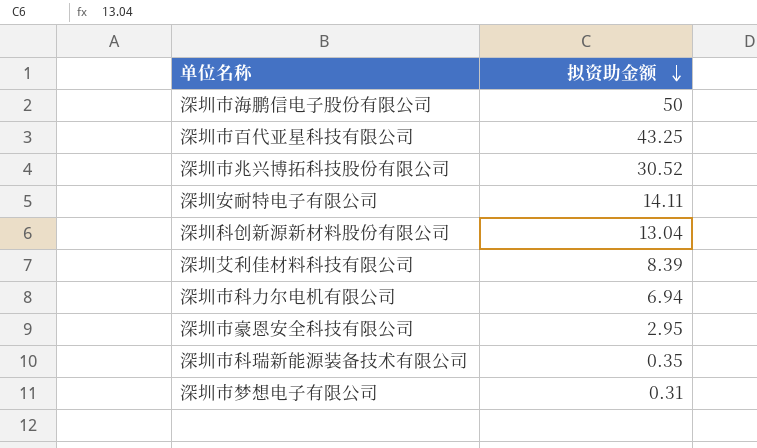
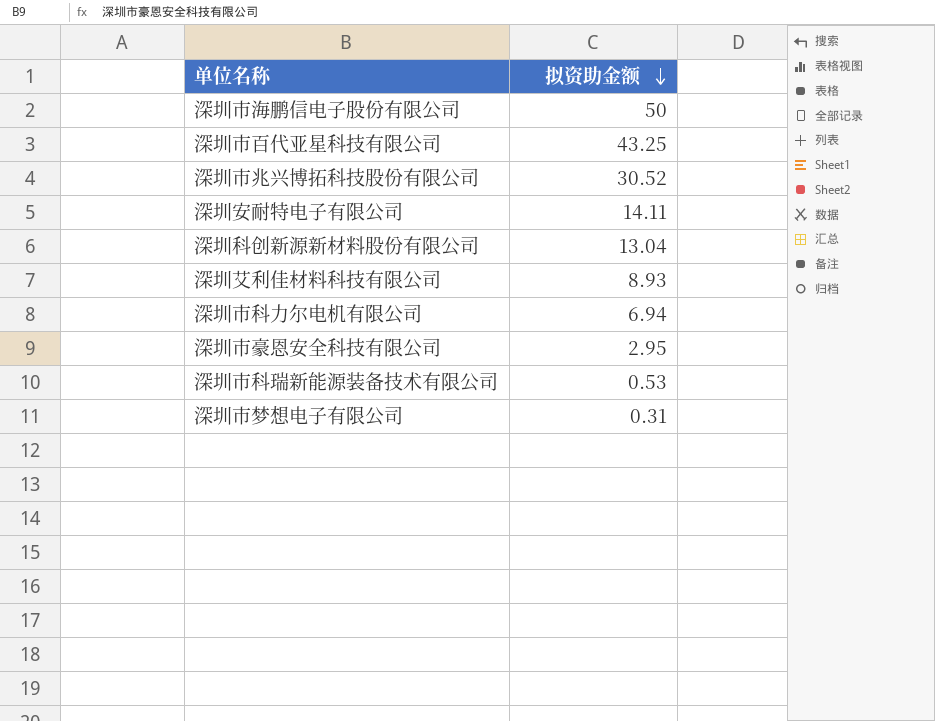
深圳艾利佳材料科技有限公司 | 拟资助金额: 8.39 -> 8.93
深圳市科瑞新能源装备技术有限公司 | 拟资助金额: 0.35 -> 0.53

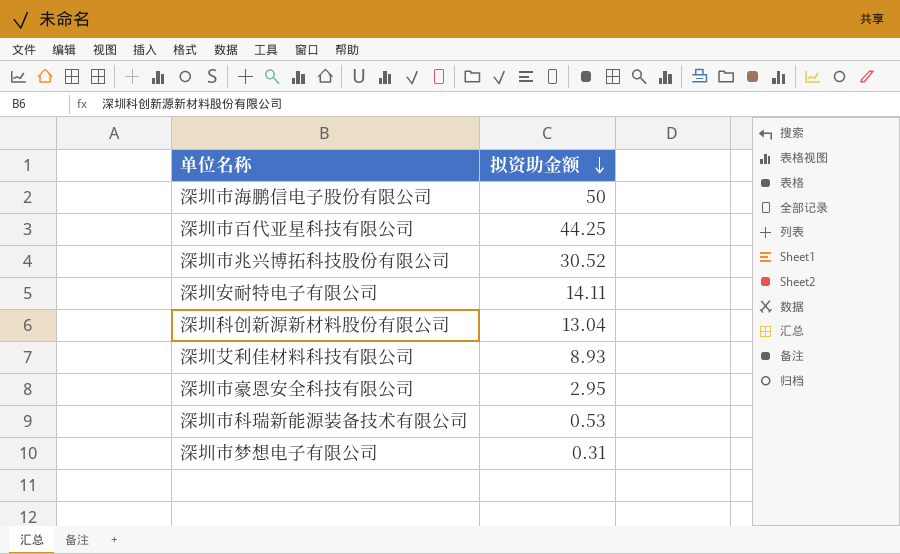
row 深圳市科力尔电机有限公司: 6.94 -> none
深圳市百代亚星科技有限公司 | 拟资助金额: 43.25 -> 44.25

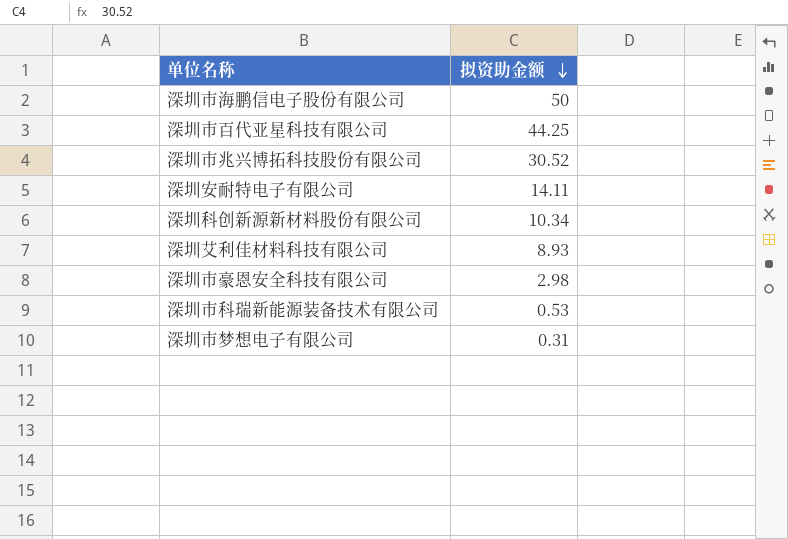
深圳科创新源新材料股份有限公司 | 拟资助金额: 13.04 -> 10.34
深圳市豪恩安全科技有限公司 | 拟资助金额: 2.95 -> 2.98

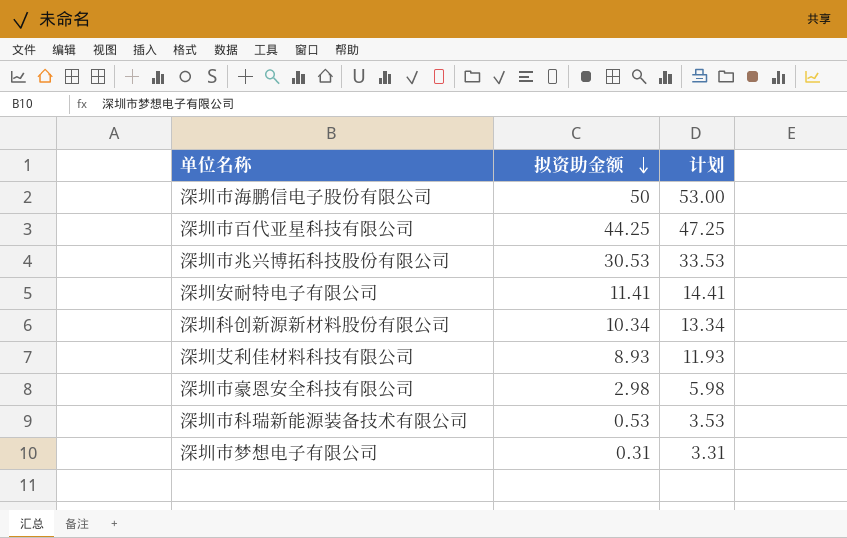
column 计划 | formula: none -> [拟资助金额] + 3
深圳市兆兴博拓科技股份有限公司 | 拟资助金额: 30.52 -> 30.53
深圳安耐特电子有限公司 | 拟资助金额: 14.11 -> 11.41

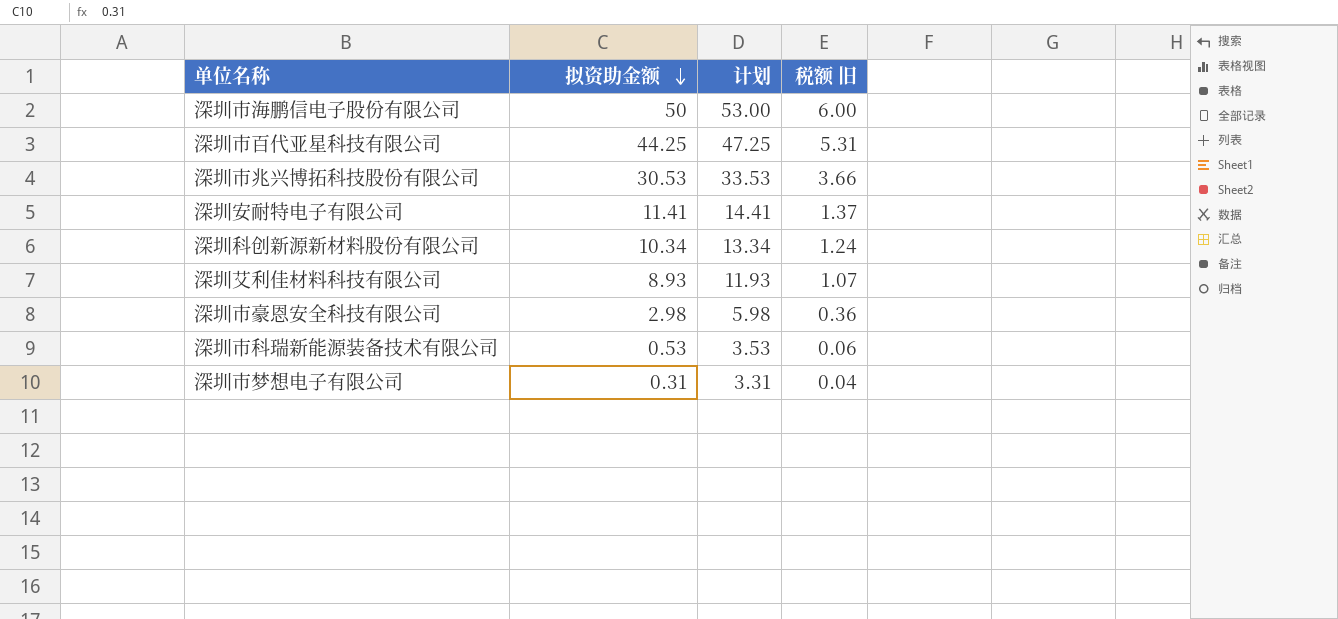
column 税额 旧 | formula: none -> [拟资助金额] * 0.12

